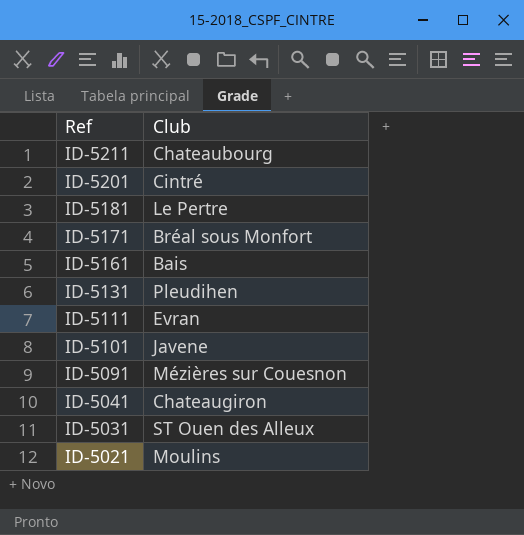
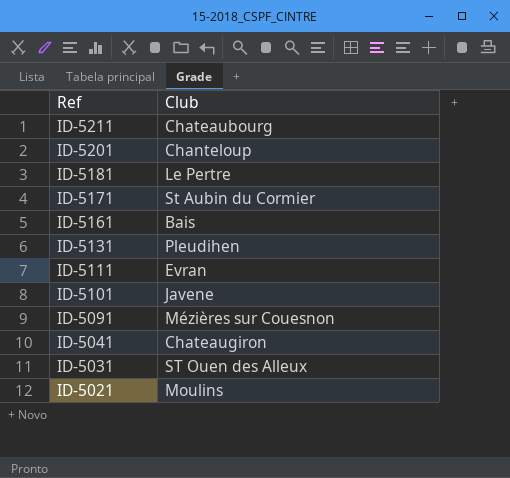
ID-5201 | Club: Cintré -> Chanteloup
ID-5171 | Club: Bréal sous Monfort -> St Aubin du Cormier

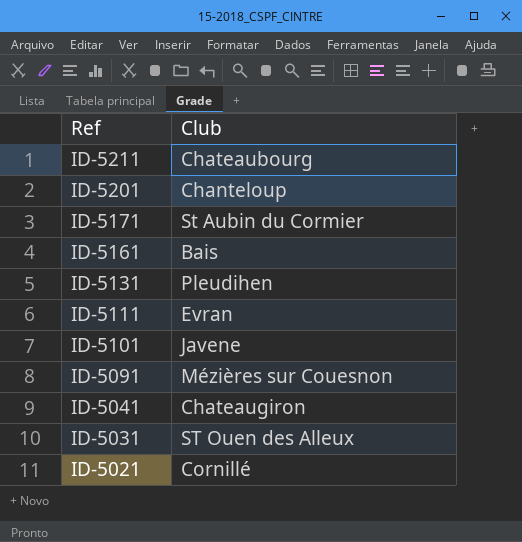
row ID-5181: Le Pertre -> none
ID-5021 | Club: Moulins -> Cornillé

